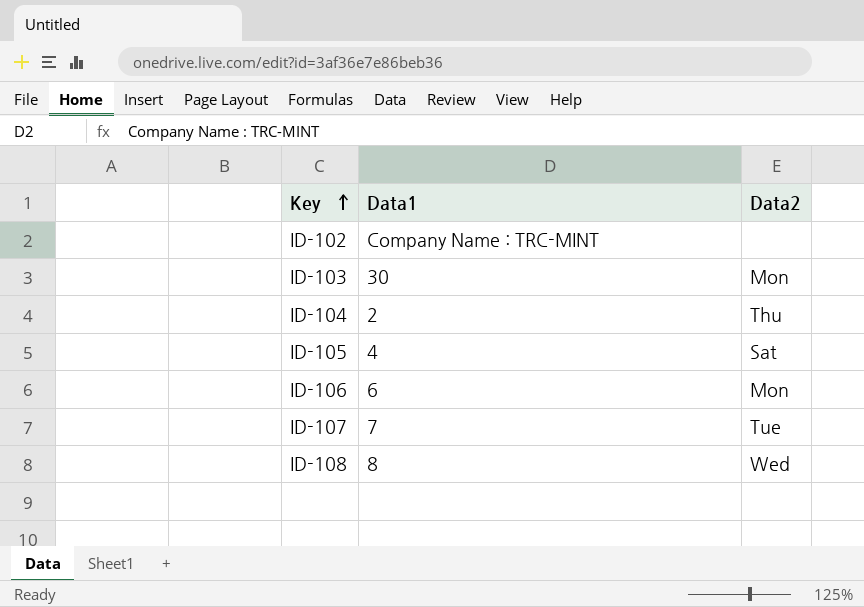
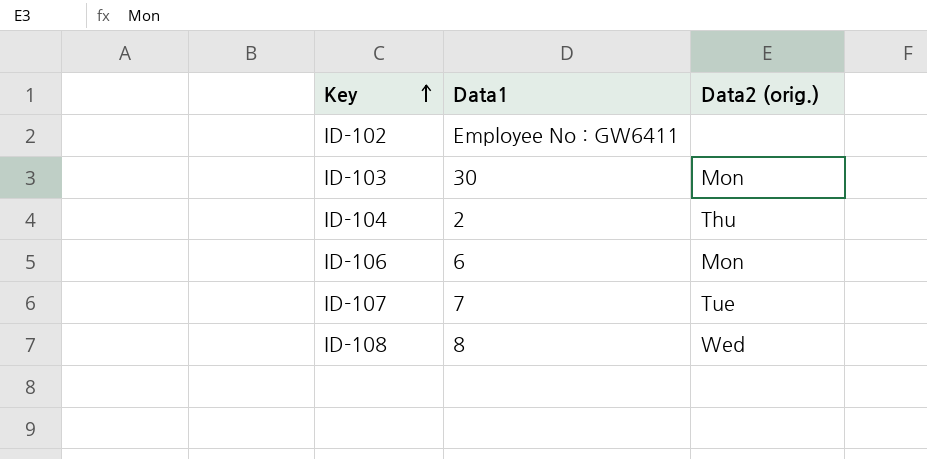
column name: Data2 -> Data2 (orig.)
row ID-105: 4 | Sat -> none
ID-102 | Data1: Company Name : TRC-MINT -> Employee No : GW6411

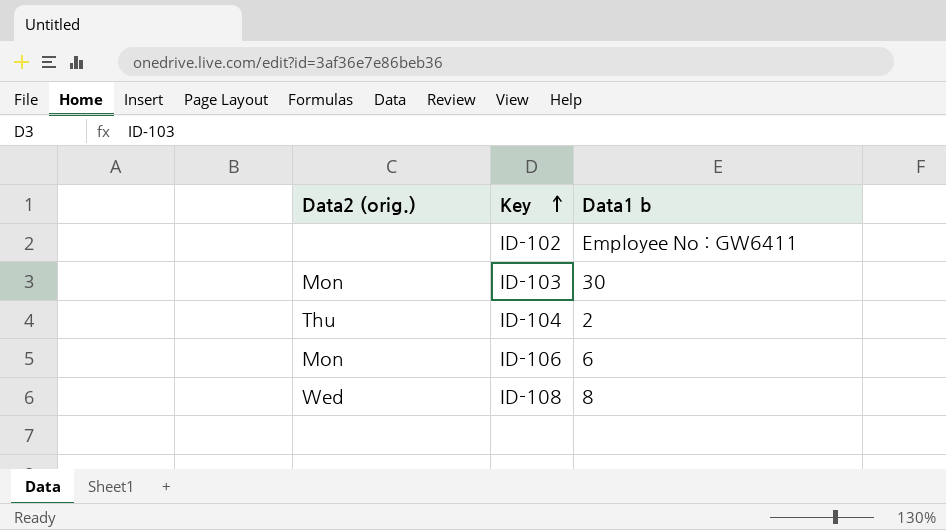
column Data2 (orig.) | position: 3 -> 1
column name: Data1 -> Data1 b
row ID-107: 7 | Tue -> none

